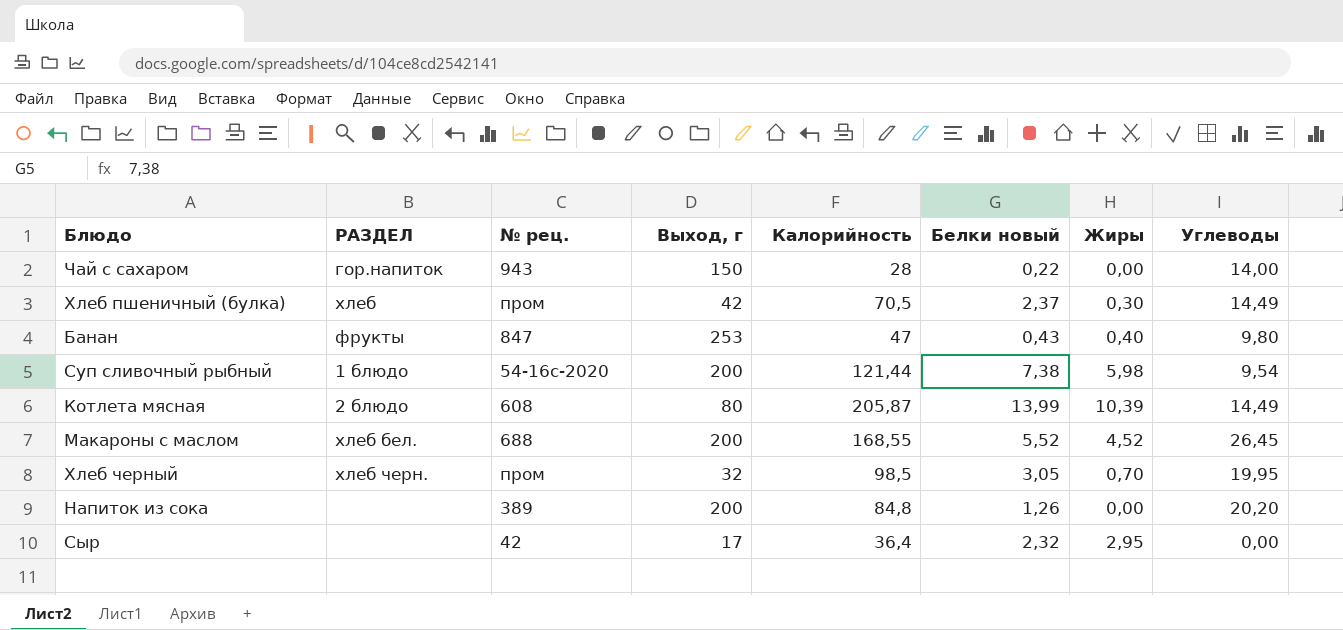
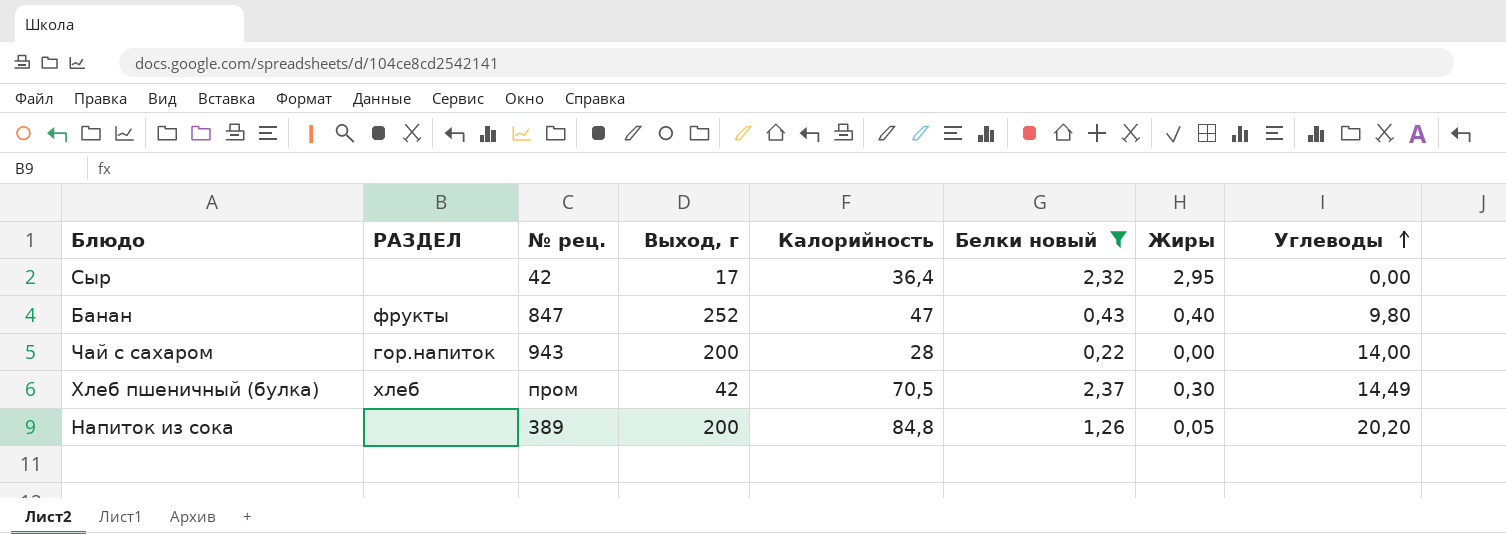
filter: none -> Белки новый <= 2,37
row order: none -> Углеводы ascending
Банан | Выход, г: 253 -> 252
Чай с сахаром | Выход, г: 150 -> 200
Напиток из сока | Жиры: 0,00 -> 0,05

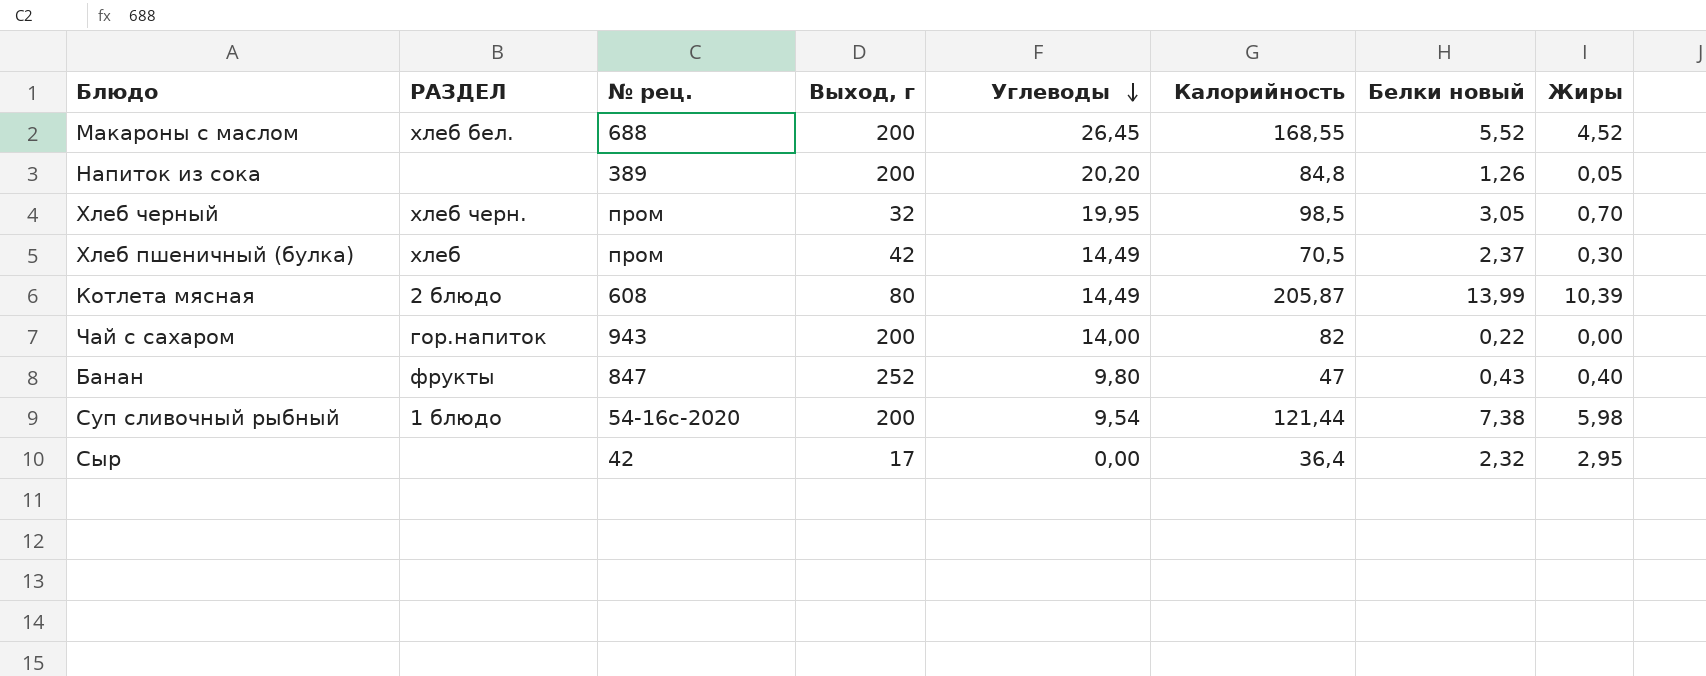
filter: Белки новый <= 2,37 -> none
row order: Углеводы ascending -> Углеводы descending
column Углеводы | position: 8 -> 5
Чай с сахаром | Калорийность: 28 -> 82

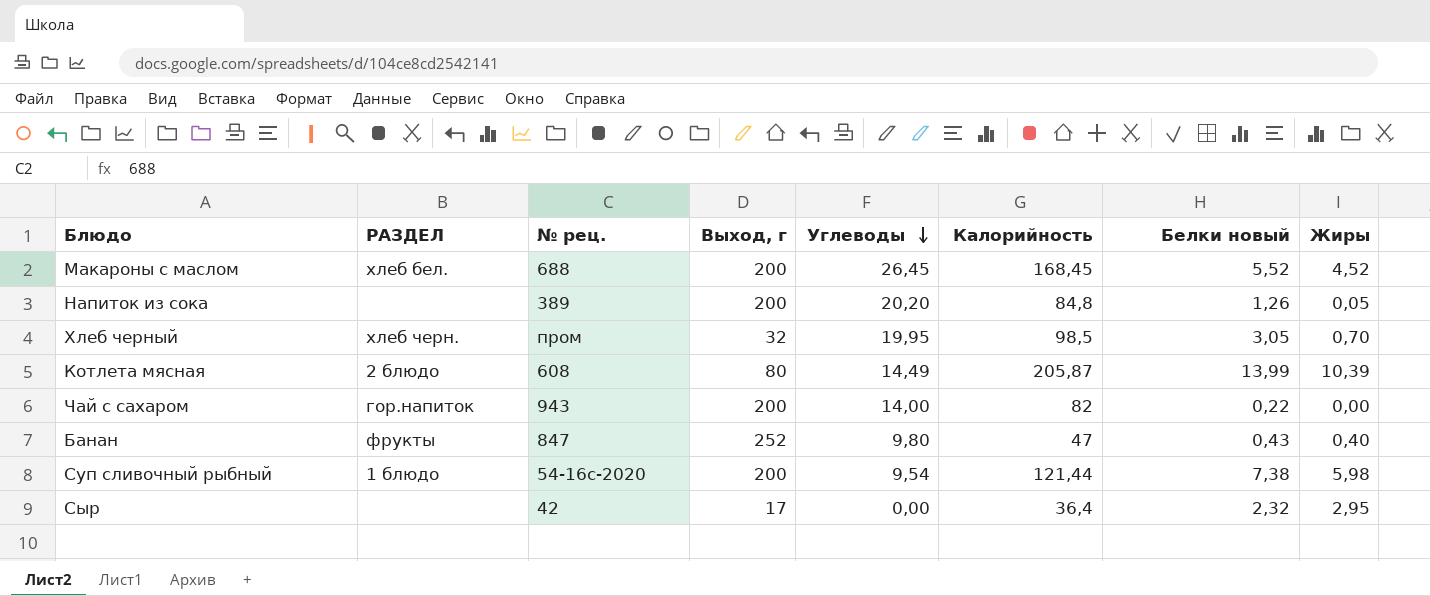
row Хлеб пшеничный (булка): хлеб | пром | 42 | 14,49 | 70,5 | 2,37 | 0,30 -> none
Макароны с маслом | Калорийность: 168,55 -> 168,45

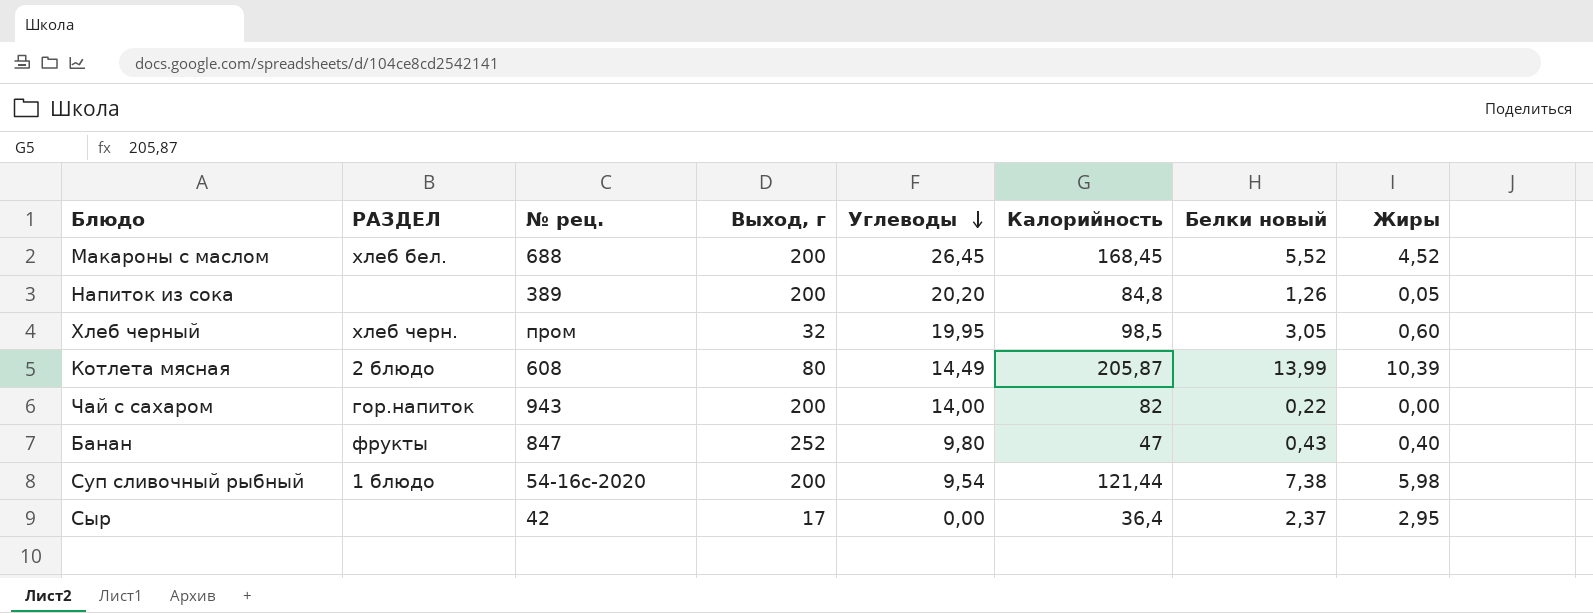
Хлеб черный | Жиры: 0,70 -> 0,60
Сыр | Белки новый: 2,32 -> 2,37

